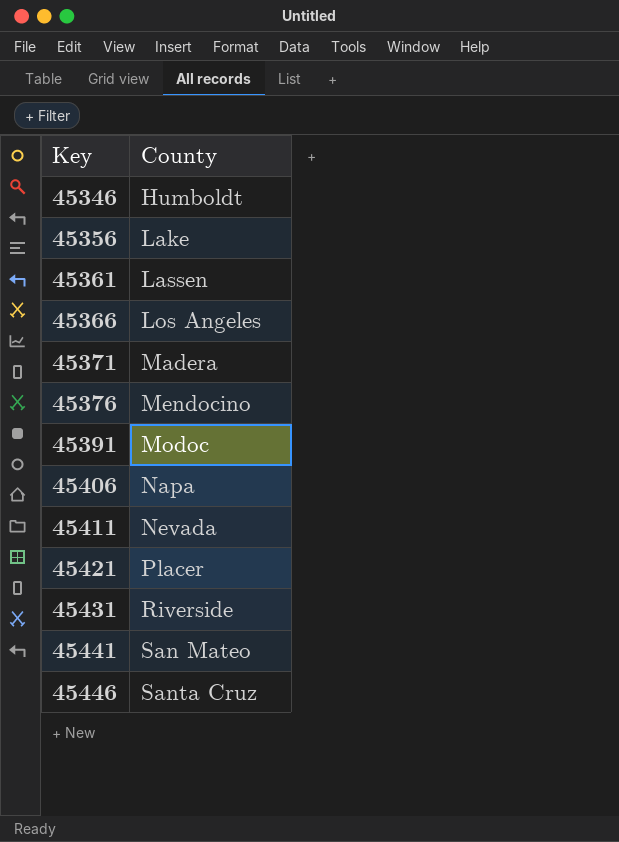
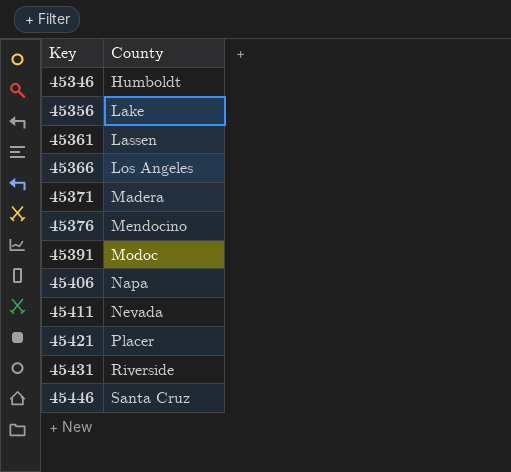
row 45441: San Mateo -> none

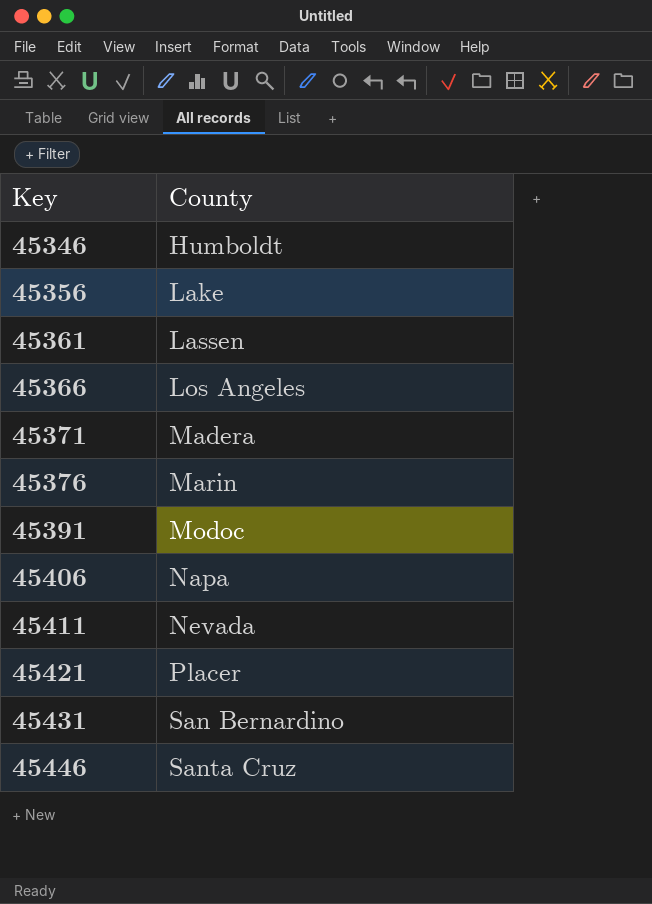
45376 | County: Mendocino -> Marin
45431 | County: Riverside -> San Bernardino

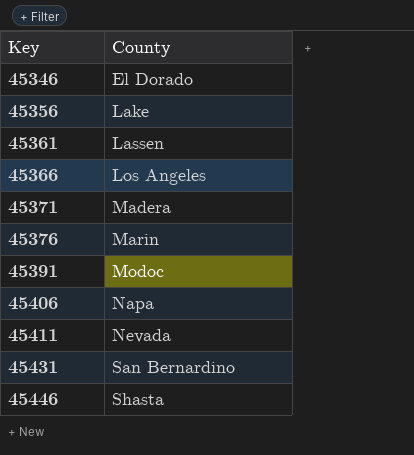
row 45421: Placer -> none
45346 | County: Humboldt -> El Dorado
45446 | County: Santa Cruz -> Shasta

